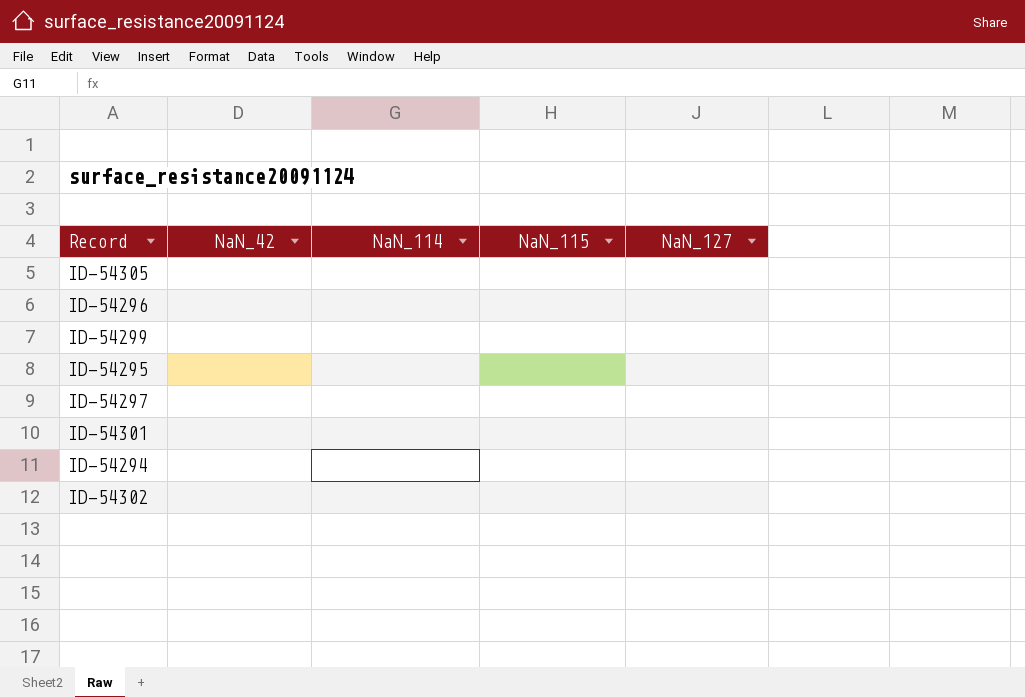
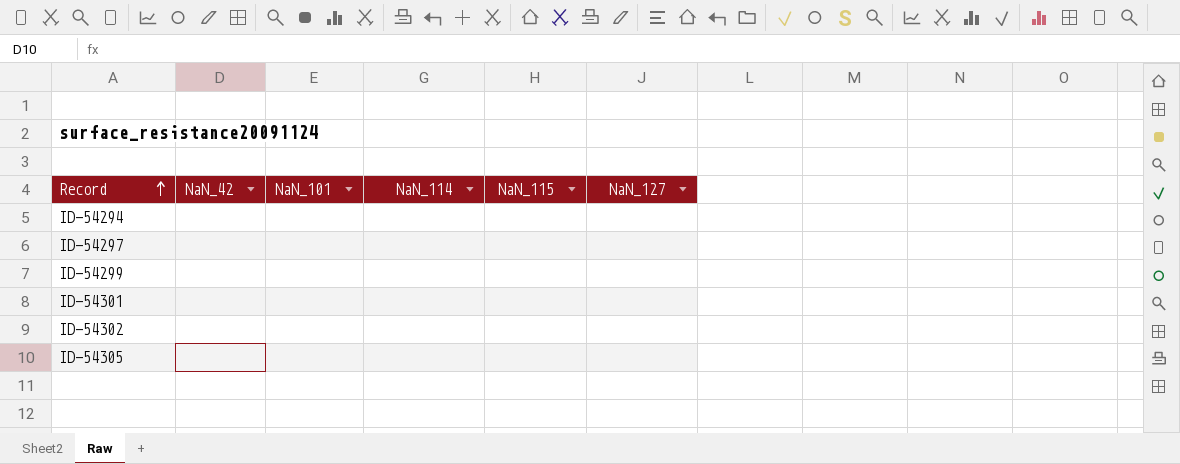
row order: none -> Record ascending
column NaN_101 | position: none -> 3
row ID-54296: none | none | none | none -> none
row ID-54295: none | none | none | none -> none

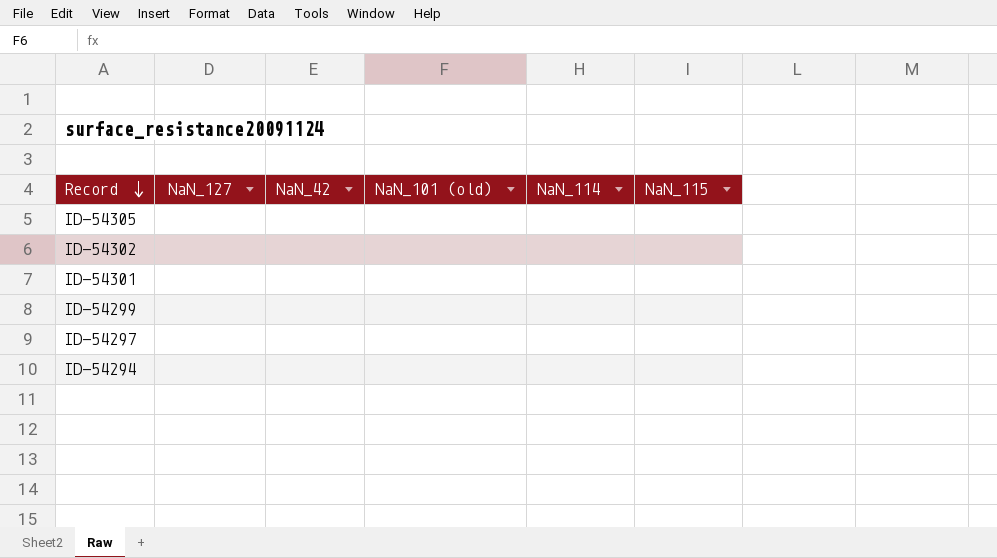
row order: Record ascending -> Record descending
column NaN_127 | position: 6 -> 2
column name: NaN_101 -> NaN_101 (old)

